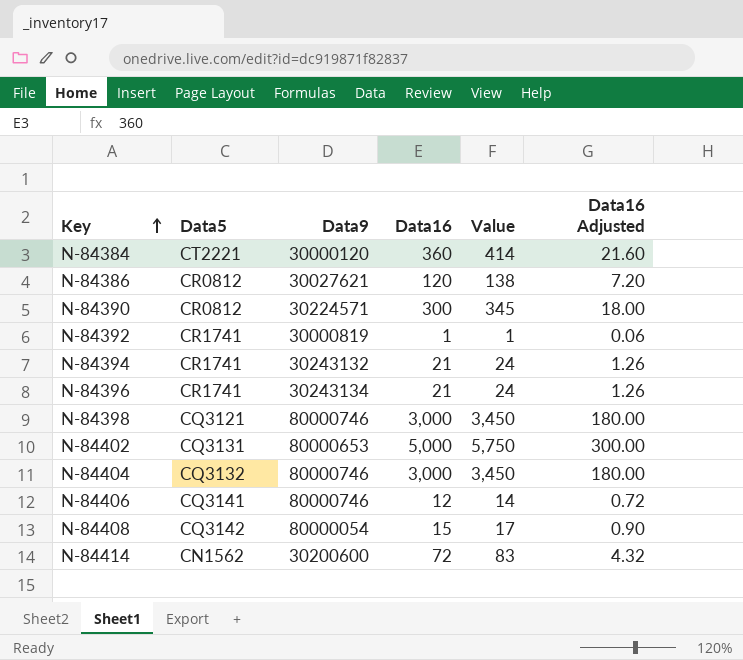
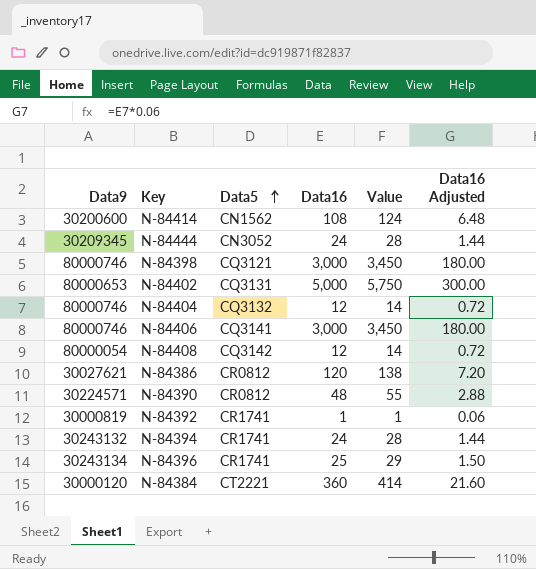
row order: Key ascending -> Data5 ascending
column Data9 | position: 3 -> 1
N-84414 | Data16: 72 -> 108
N-84414 | Value: 83 -> 124
N-84414 | Data16 Adjusted: 4.32 -> 6.48
row N-84444: none -> 30209345 | CN3052 | 24 | 28 | 1.44
N-84404 | Data16: 3,000 -> 12
N-84404 | Value: 3,450 -> 14
N-84404 | Data16 Adjusted: 180.00 -> 0.72
N-84406 | Data16: 12 -> 3,000
N-84406 | Value: 14 -> 3,450
N-84406 | Data16 Adjusted: 0.72 -> 180.00
N-84408 | Data16: 15 -> 12
N-84408 | Value: 17 -> 14
N-84408 | Data16 Adjusted: 0.90 -> 0.72
N-84390 | Data16: 300 -> 48
N-84390 | Value: 345 -> 55
N-84390 | Data16 Adjusted: 18.00 -> 2.88
N-84394 | Data16: 21 -> 24
N-84394 | Value: 24 -> 28
N-84394 | Data16 Adjusted: 1.26 -> 1.44
N-84396 | Data16: 21 -> 25
N-84396 | Value: 24 -> 29
N-84396 | Data16 Adjusted: 1.26 -> 1.50

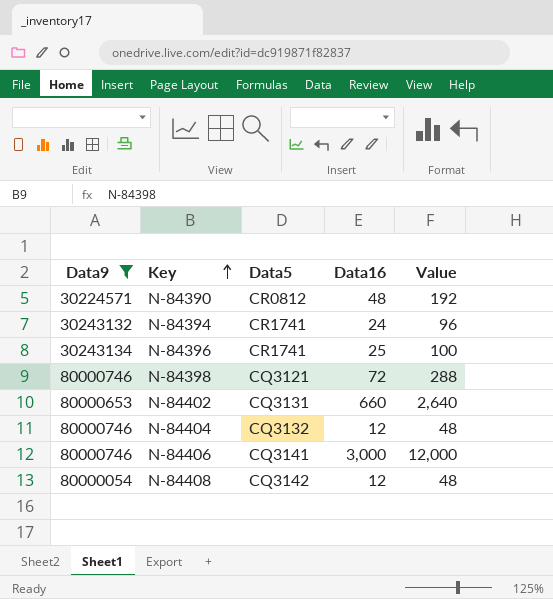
filter: none -> Data9 >= 30224571
row order: Data5 ascending -> Key ascending
column Data16 Adjusted | formula: [Data16] * 0.06 -> none
column Value | formula: [Data16] * 1.15 -> [Data16] * 4
N-84398 | Data16: 3,000 -> 72
N-84402 | Data16: 5,000 -> 660

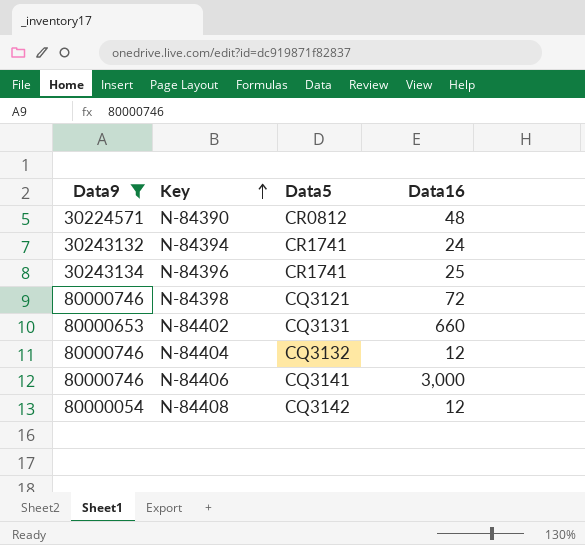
column Value | formula: [Data16] * 4 -> none

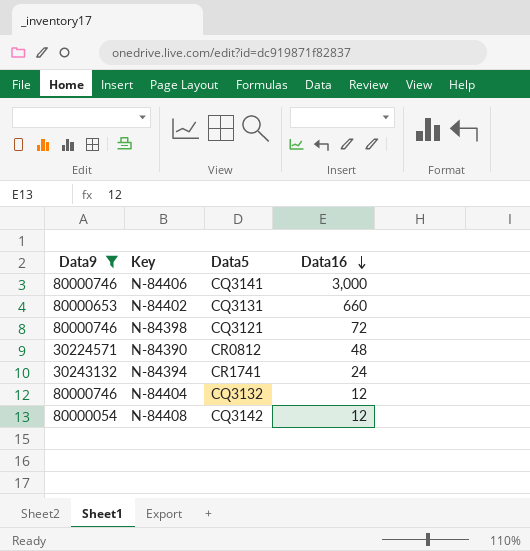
row order: Key ascending -> Data16 descending
row N-84396: 30243134 | CR1741 | 25 -> none

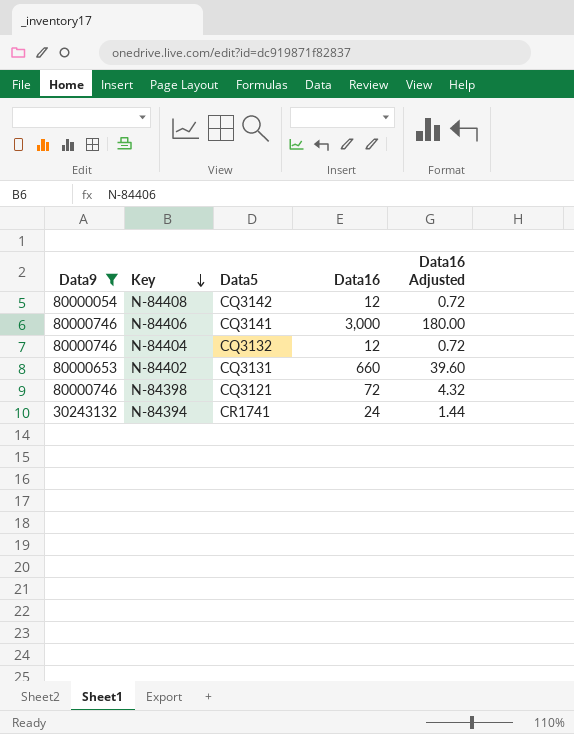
row order: Data16 descending -> Key descending
column Data16 Adjusted | formula: none -> [Data16] * 0.06
row N-84390: 30224571 | CR0812 | 48 -> none

